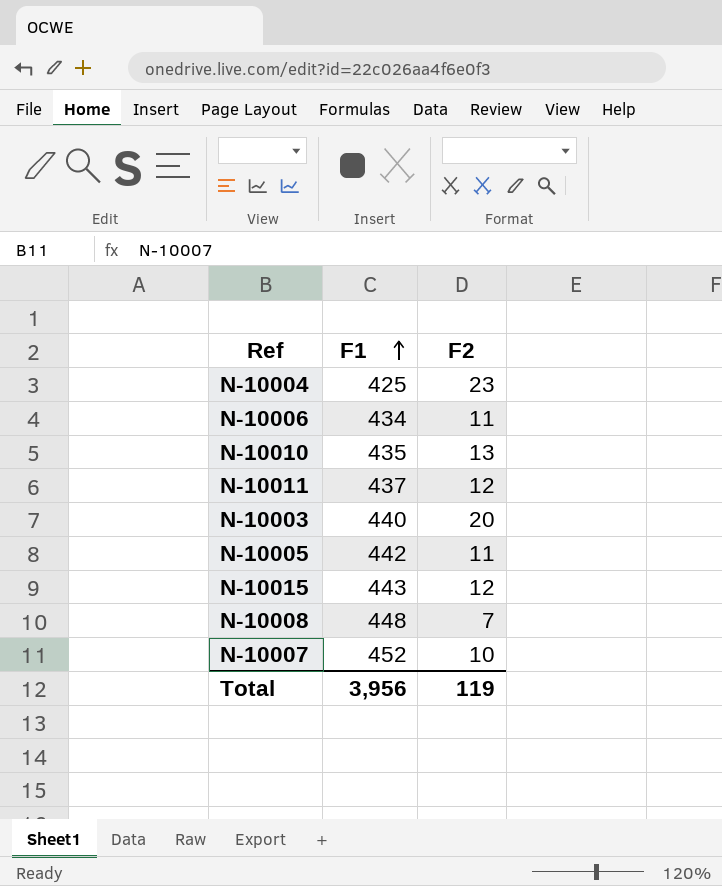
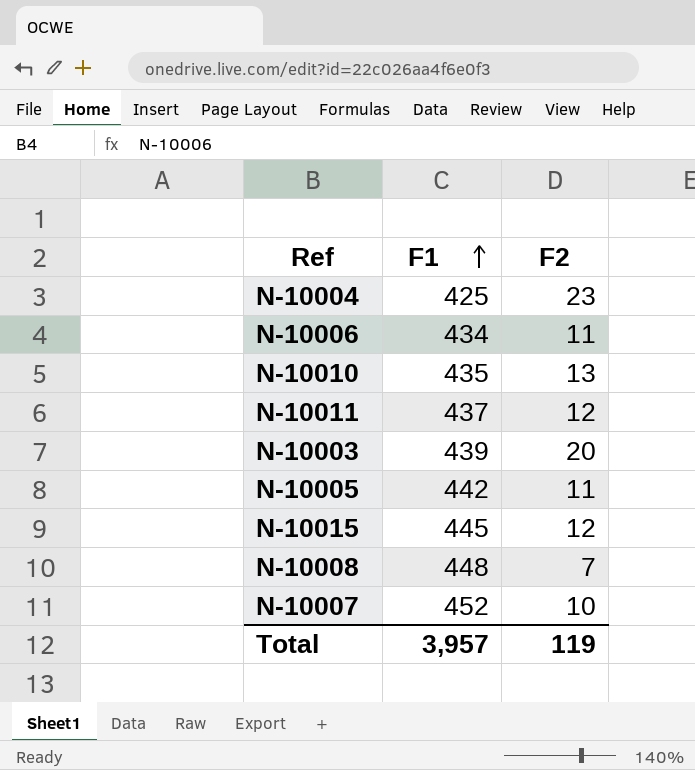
N-10003 | F1: 440 -> 439
N-10015 | F1: 443 -> 445
Total | F1: 3,956 -> 3,957

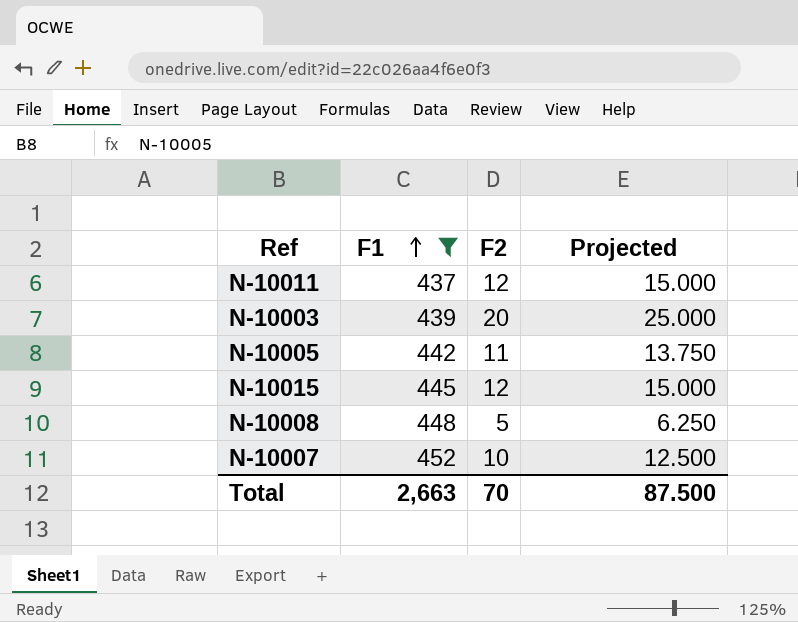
filter: none -> F1 >= 437
column Projected | formula: none -> [F2] * 1.25
N-10008 | F2: 7 -> 5
Total | F1: 3,957 -> 2,663
Total | F2: 119 -> 70

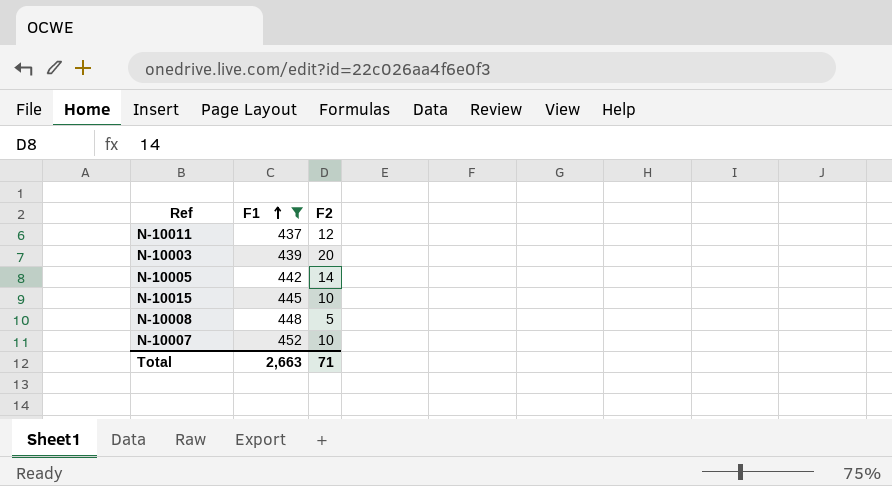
column Projected | formula: [F2] * 1.25 -> none
N-10005 | F2: 11 -> 14
N-10015 | F2: 12 -> 10
Total | F2: 70 -> 71

